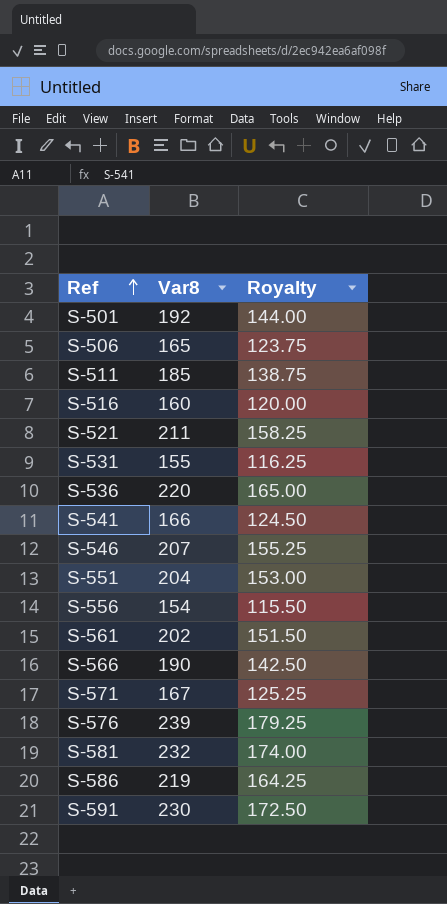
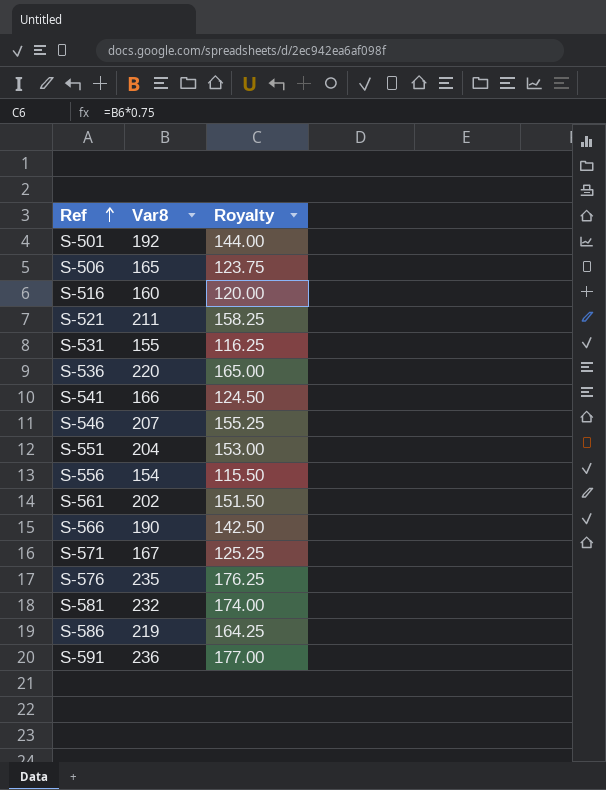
row S-511: 185 | 138.75 -> none
S-576 | Var8: 239 -> 235
S-576 | Royalty: 179.25 -> 176.25
S-591 | Var8: 230 -> 236
S-591 | Royalty: 172.50 -> 177.00

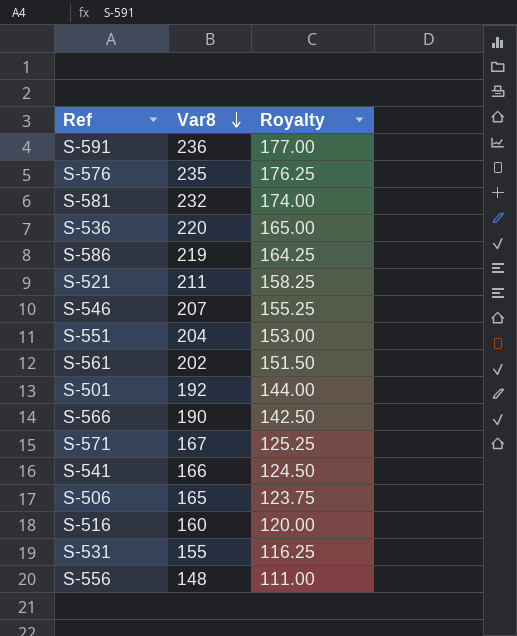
row order: Ref ascending -> Var8 descending
S-556 | Var8: 154 -> 148
S-556 | Royalty: 115.50 -> 111.00

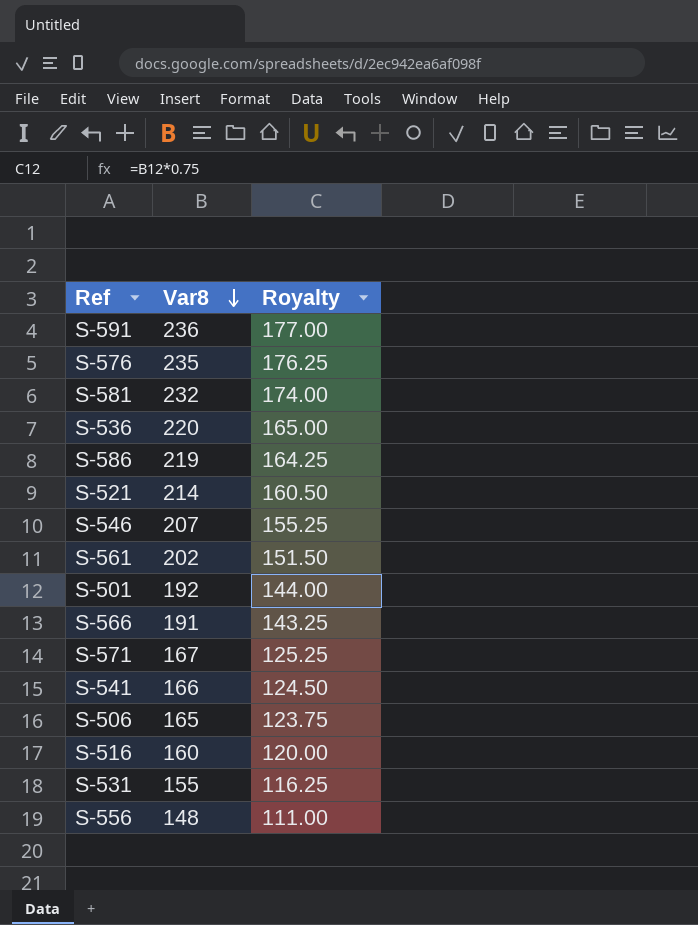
row S-551: 204 | 153.00 -> none
S-521 | Var8: 211 -> 214
S-521 | Royalty: 158.25 -> 160.50
S-566 | Var8: 190 -> 191
S-566 | Royalty: 142.50 -> 143.25

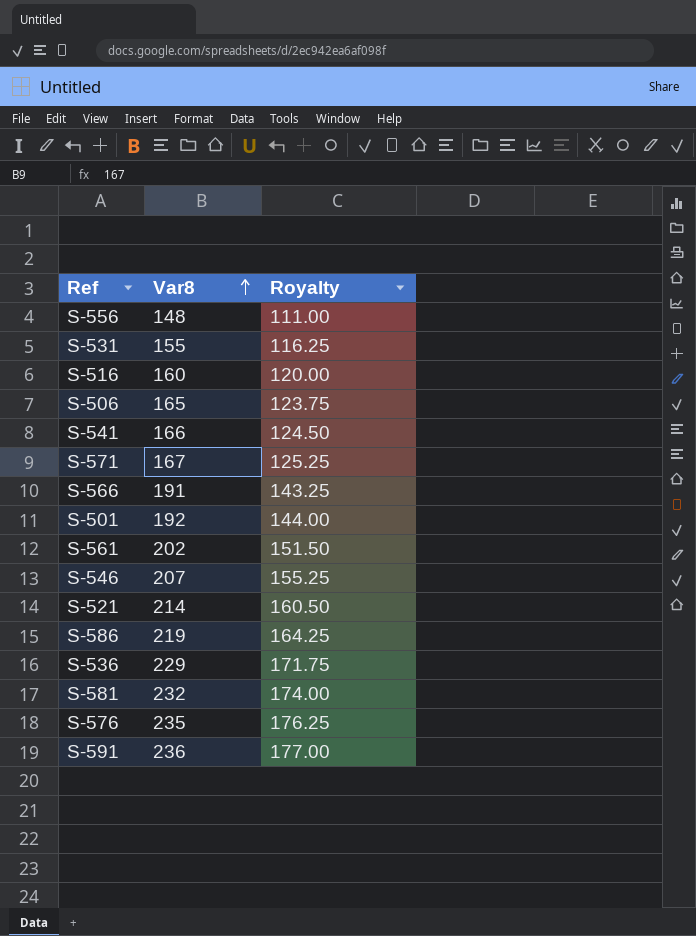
row order: Var8 descending -> Var8 ascending
S-536 | Var8: 220 -> 229
S-536 | Royalty: 165.00 -> 171.75

